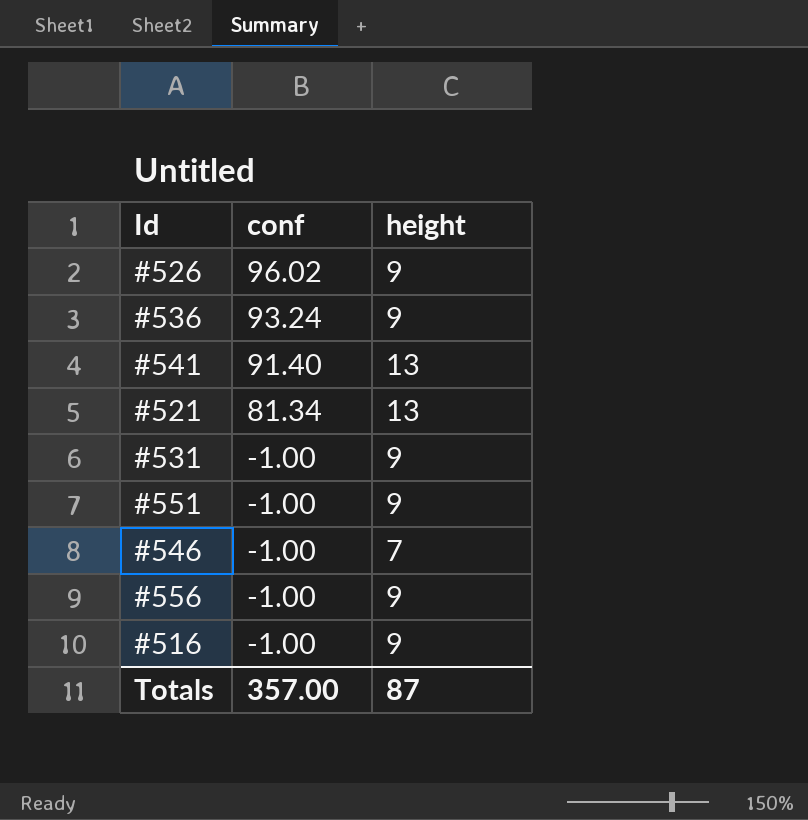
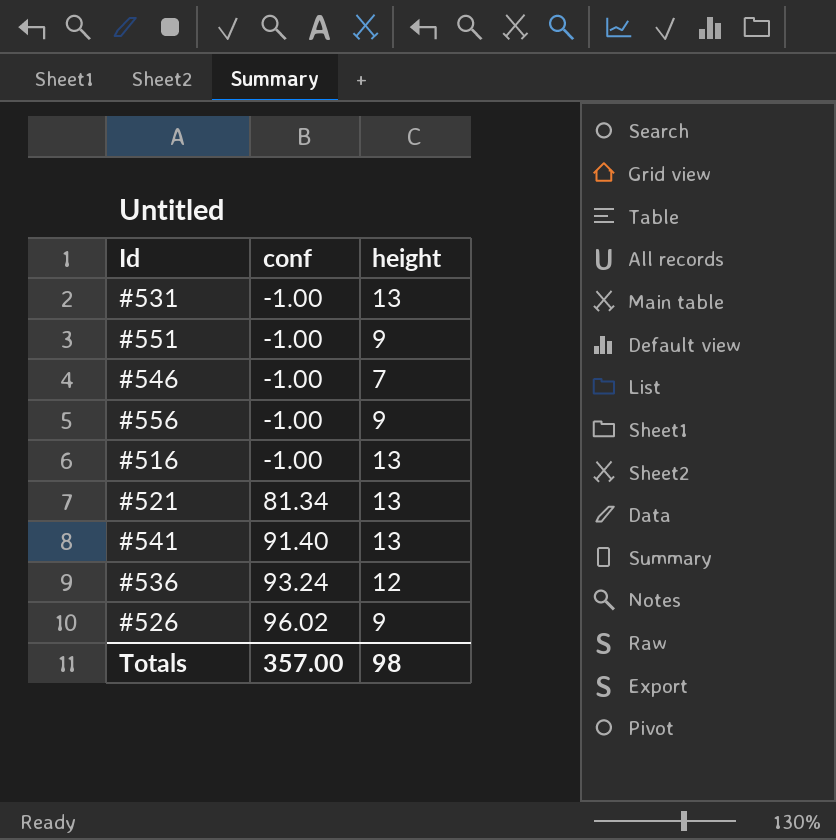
row order: conf descending -> conf ascending
#531 | height: 9 -> 13
#516 | height: 9 -> 13
#536 | height: 9 -> 12
Totals | height: 87 -> 98

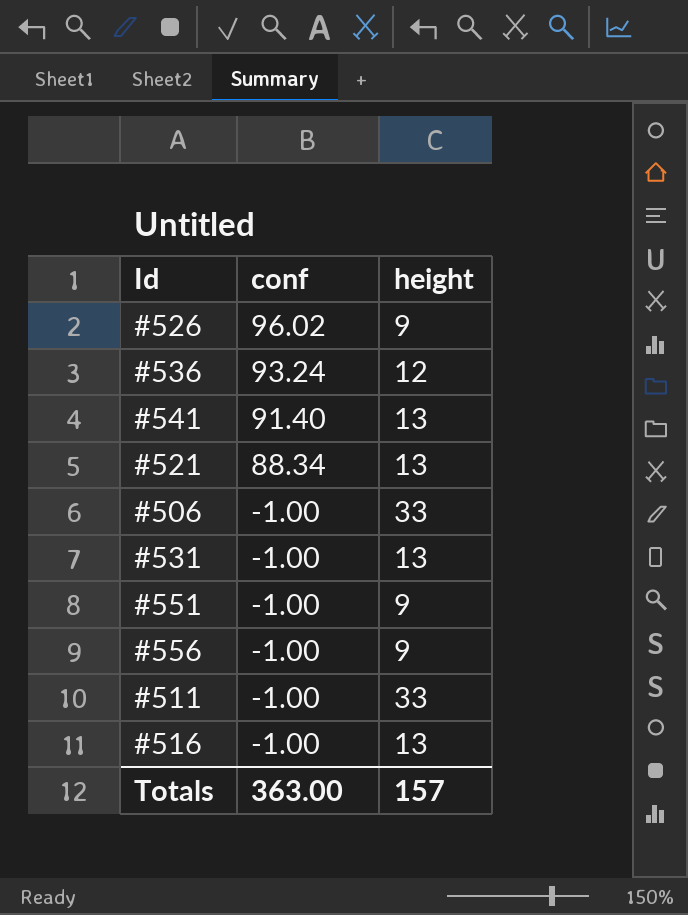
row order: conf ascending -> conf descending
row #546: -1.00 | 7 -> none
#521 | conf: 81.34 -> 88.34
row #506: none -> -1.00 | 33
row #511: none -> -1.00 | 33
Totals | conf: 357.00 -> 363.00
Totals | height: 98 -> 157

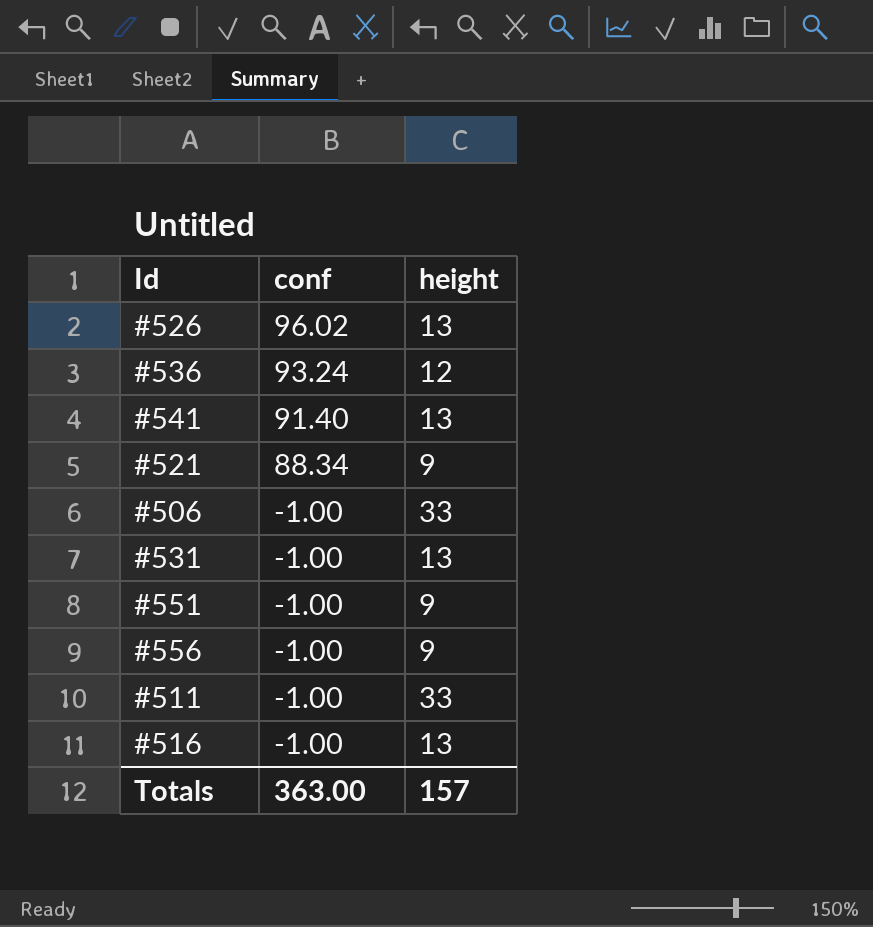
#526 | height: 9 -> 13
#521 | height: 13 -> 9

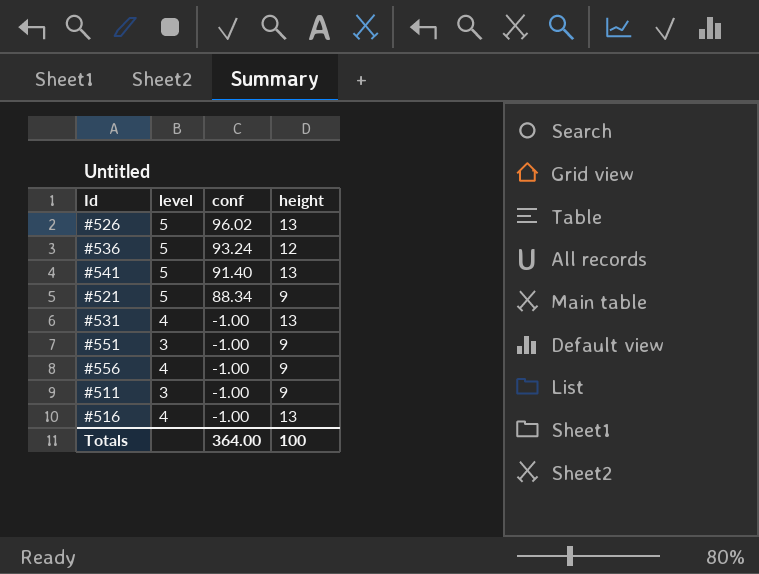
column level | position: none -> 2
row #506: -1.00 | 33 -> none
#511 | height: 33 -> 9
Totals | conf: 363.00 -> 364.00
Totals | height: 157 -> 100

